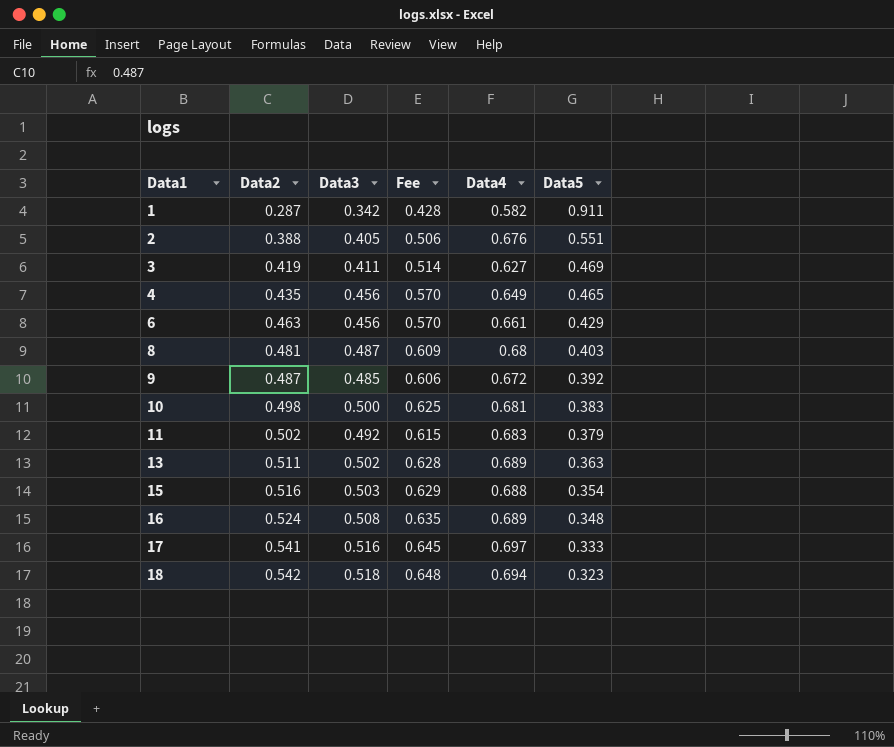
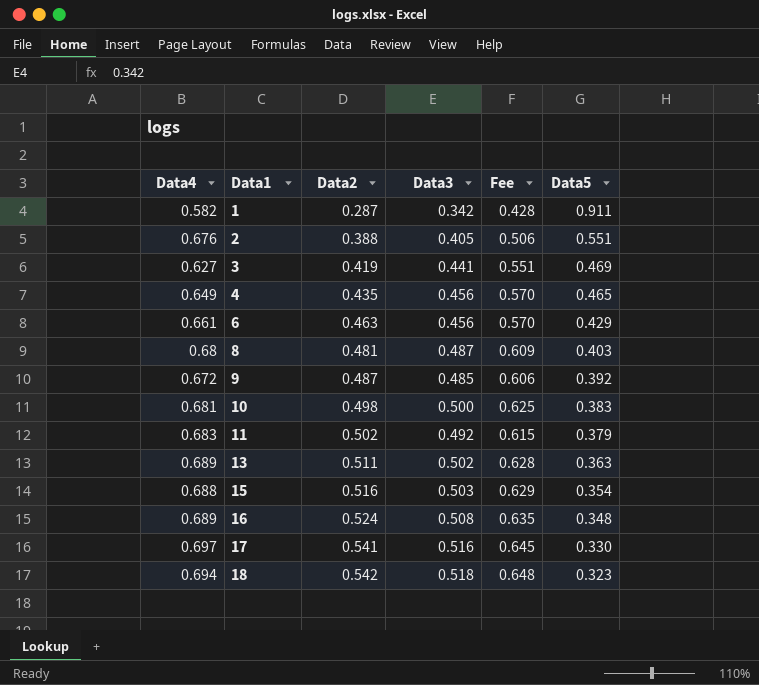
column Data4 | position: 5 -> 1
3 | Data3: 0.411 -> 0.441
3 | Fee: 0.514 -> 0.551
17 | Data5: 0.333 -> 0.330

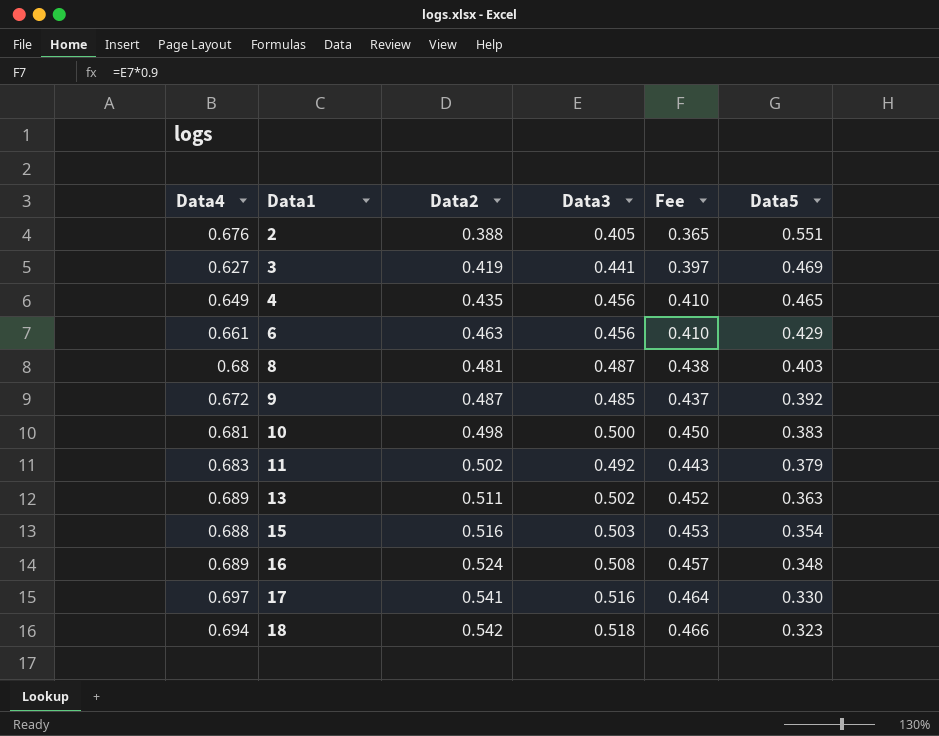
column Fee | formula: [Data3] * 1.25 -> [Data3] * 0.9
row 1: 0.582 | 0.287 | 0.342 | 0.428 | 0.911 -> none

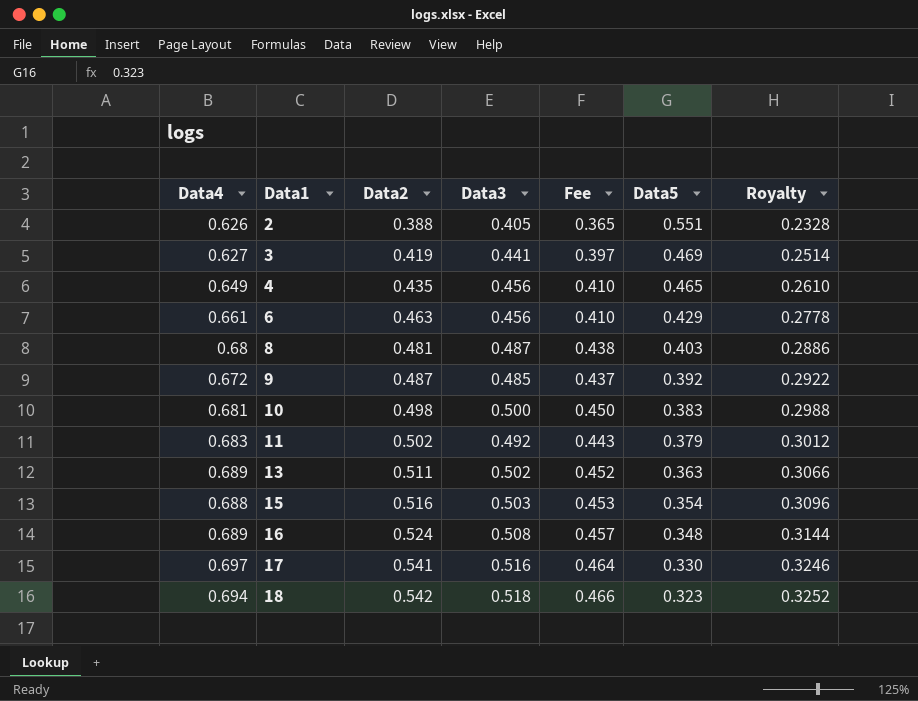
column Royalty | formula: none -> [Data2] * 0.6
2 | Data4: 0.676 -> 0.626

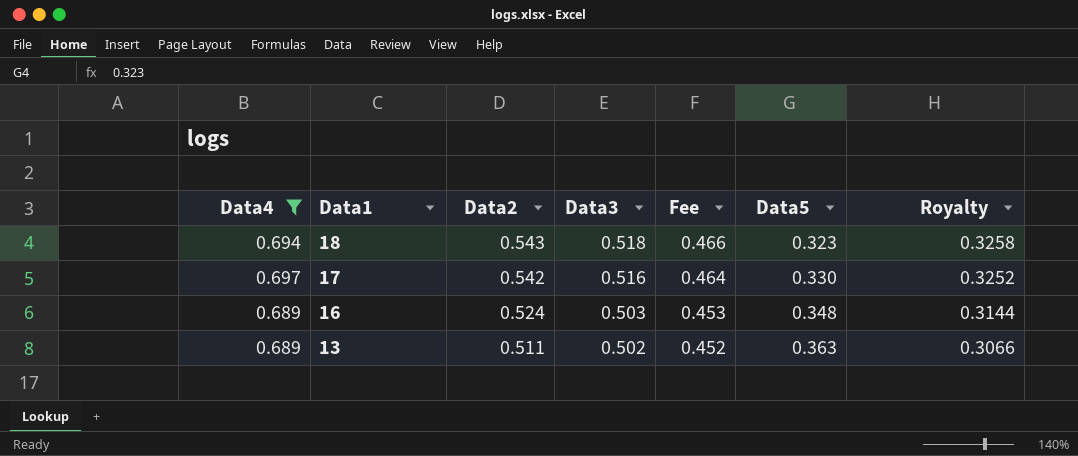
filter: none -> Data4 >= 0.689
row order: Data1 ascending -> Data1 descending
18 | Data2: 0.542 -> 0.543
18 | Royalty: 0.3252 -> 0.3258
17 | Data2: 0.541 -> 0.542
17 | Royalty: 0.3246 -> 0.3252
16 | Data3: 0.508 -> 0.503
16 | Fee: 0.457 -> 0.453

